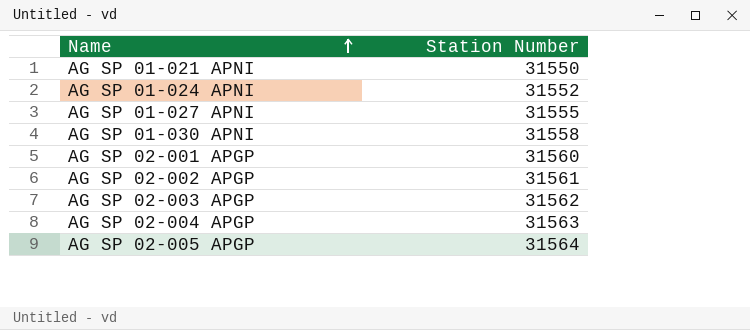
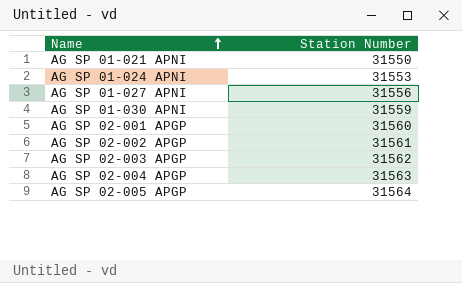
AG SP 01-024 APNI | Station Number: 31552 -> 31553
AG SP 01-027 APNI | Station Number: 31555 -> 31556
AG SP 01-030 APNI | Station Number: 31558 -> 31559

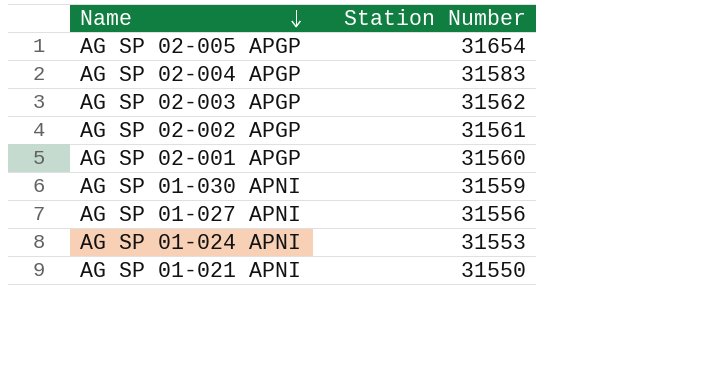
row order: Name ascending -> Name descending
AG SP 02-005 APGP | Station Number: 31564 -> 31654
AG SP 02-004 APGP | Station Number: 31563 -> 31583

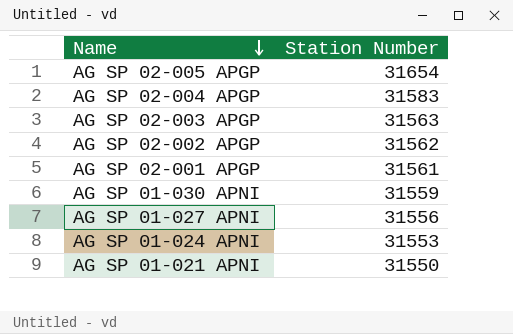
AG SP 02-003 APGP | Station Number: 31562 -> 31563
AG SP 02-002 APGP | Station Number: 31561 -> 31562
AG SP 02-001 APGP | Station Number: 31560 -> 31561

